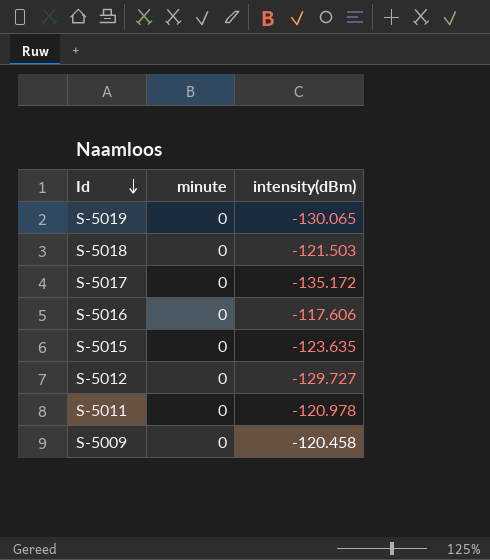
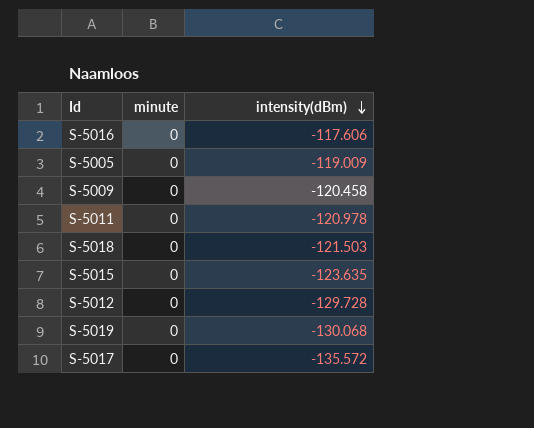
row order: Id descending -> intensity(dBm) descending
row S-5005: none -> 0 | -119.009
S-5012 | intensity(dBm): -129.727 -> -129.728
S-5019 | intensity(dBm): -130.065 -> -130.068
S-5017 | intensity(dBm): -135.172 -> -135.572

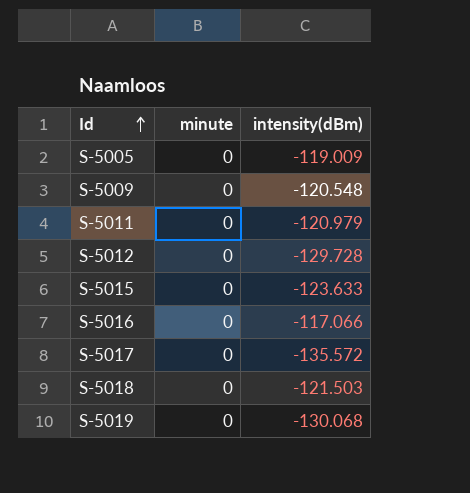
row order: intensity(dBm) descending -> Id ascending
S-5009 | intensity(dBm): -120.458 -> -120.548
S-5011 | intensity(dBm): -120.978 -> -120.979
S-5015 | intensity(dBm): -123.635 -> -123.633
S-5016 | intensity(dBm): -117.606 -> -117.066

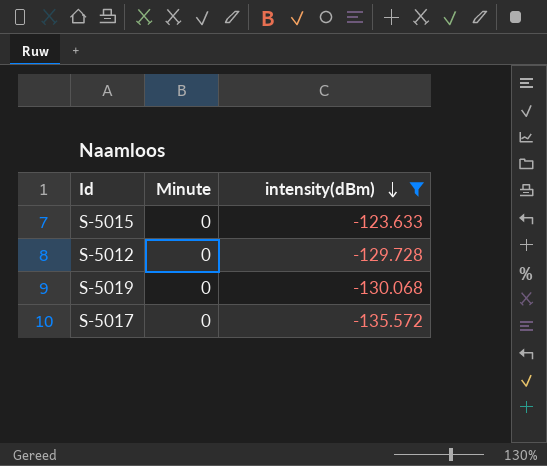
filter: none -> intensity(dBm) <= -123.633
row order: Id ascending -> intensity(dBm) descending
column name: minute -> Minute

